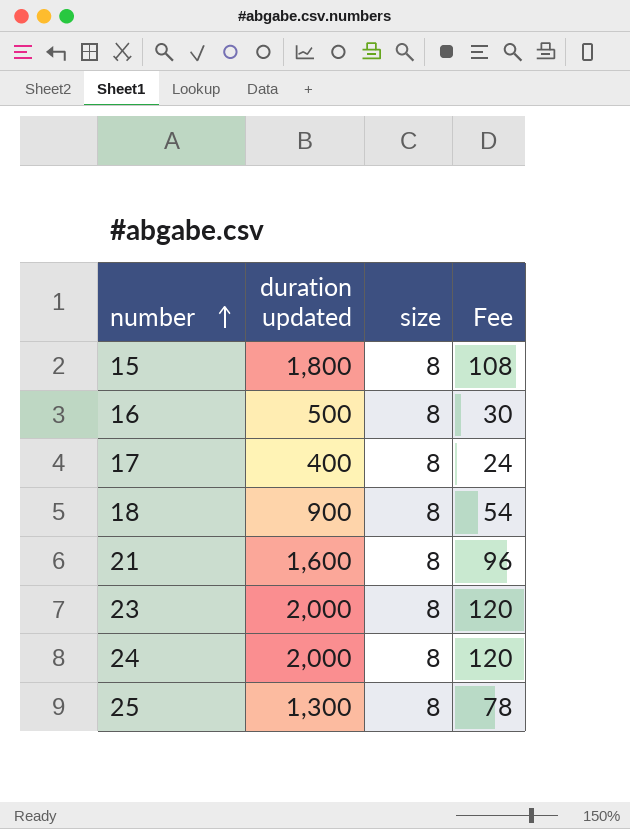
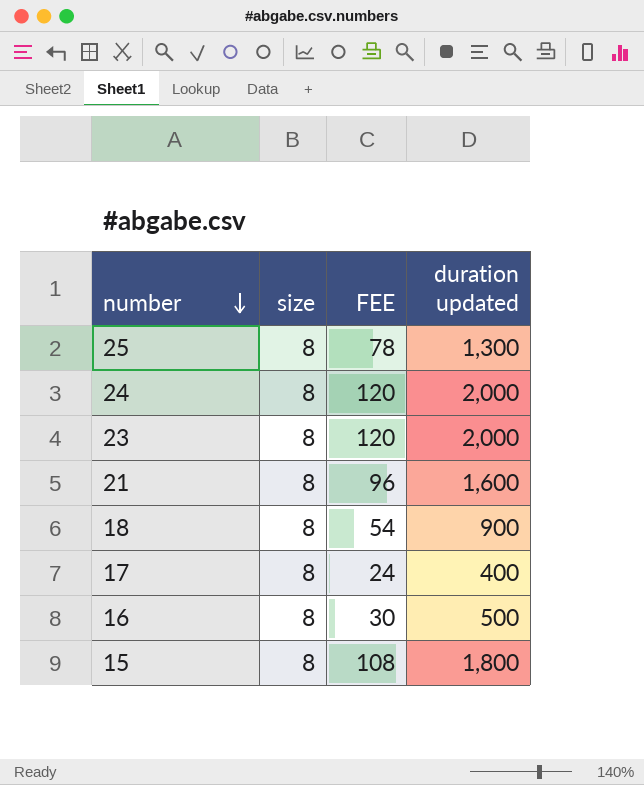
row order: number ascending -> number descending
column name: Fee -> FEE
column duration updated | position: 2 -> 4

